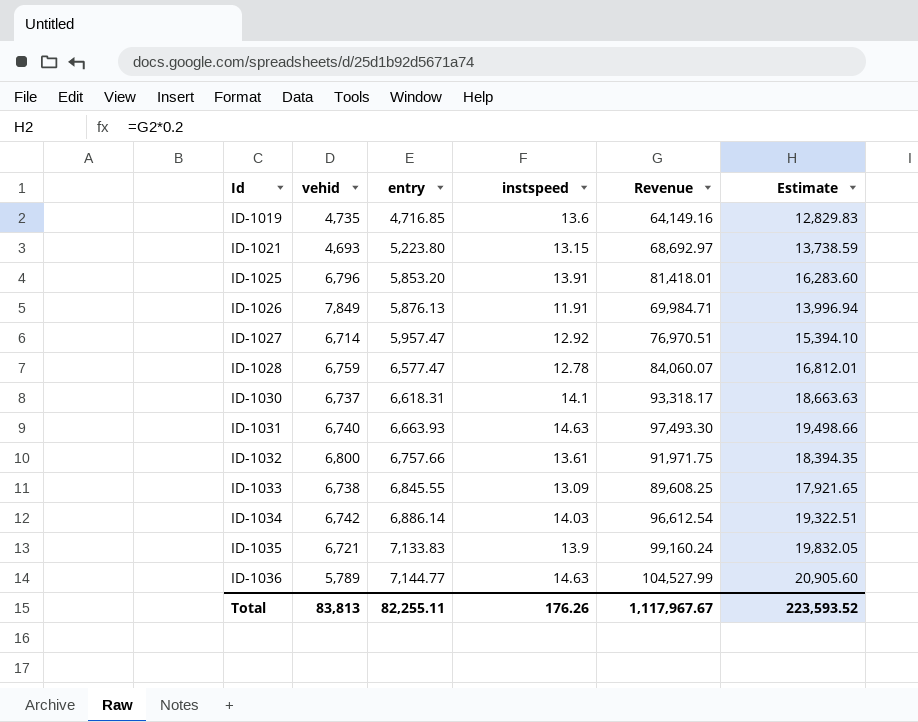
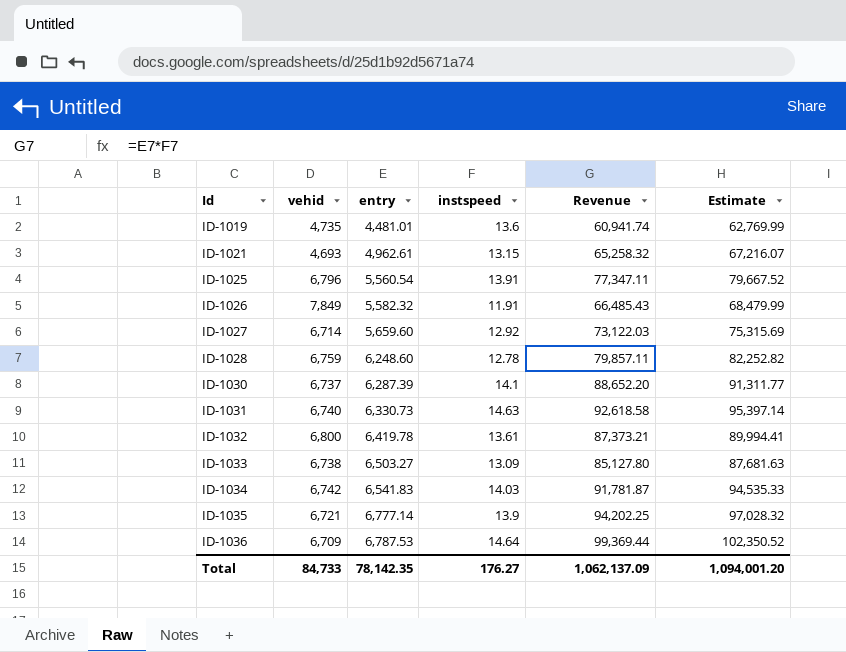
column Estimate | formula: [Revenue] * 0.2 -> [Revenue] * 1.03
ID-1019 | entry: 4,716.85 -> 4,481.01
ID-1019 | Revenue: 64,149.16 -> 60,941.74
ID-1021 | entry: 5,223.80 -> 4,962.61
ID-1021 | Revenue: 68,692.97 -> 65,258.32
ID-1025 | entry: 5,853.20 -> 5,560.54
ID-1025 | Revenue: 81,418.01 -> 77,347.11
ID-1026 | entry: 5,876.13 -> 5,582.32
ID-1026 | Revenue: 69,984.71 -> 66,485.43
ID-1027 | entry: 5,957.47 -> 5,659.60
ID-1027 | Revenue: 76,970.51 -> 73,122.03
ID-1028 | entry: 6,577.47 -> 6,248.60
ID-1028 | Revenue: 84,060.07 -> 79,857.11
ID-1030 | entry: 6,618.31 -> 6,287.39
ID-1030 | Revenue: 93,318.17 -> 88,652.20
ID-1031 | entry: 6,663.93 -> 6,330.73
ID-1031 | Revenue: 97,493.30 -> 92,618.58
ID-1032 | entry: 6,757.66 -> 6,419.78
ID-1032 | Revenue: 91,971.75 -> 87,373.21
ID-1033 | entry: 6,845.55 -> 6,503.27
ID-1033 | Revenue: 89,608.25 -> 85,127.80
ID-1034 | entry: 6,886.14 -> 6,541.83
ID-1034 | Revenue: 96,612.54 -> 91,781.87
ID-1035 | entry: 7,133.83 -> 6,777.14
ID-1035 | Revenue: 99,160.24 -> 94,202.25
ID-1036 | vehid: 5,789 -> 6,709
ID-1036 | entry: 7,144.77 -> 6,787.53
ID-1036 | instspeed: 14.63 -> 14.64
ID-1036 | Revenue: 104,527.99 -> 99,369.44
Total | vehid: 83,813 -> 84,733
Total | entry: 82,255.11 -> 78,142.35
Total | instspeed: 176.26 -> 176.27
Total | Revenue: 1,117,967.67 -> 1,062,137.09
Total | Estimate: 223,593.52 -> 1,094,001.20

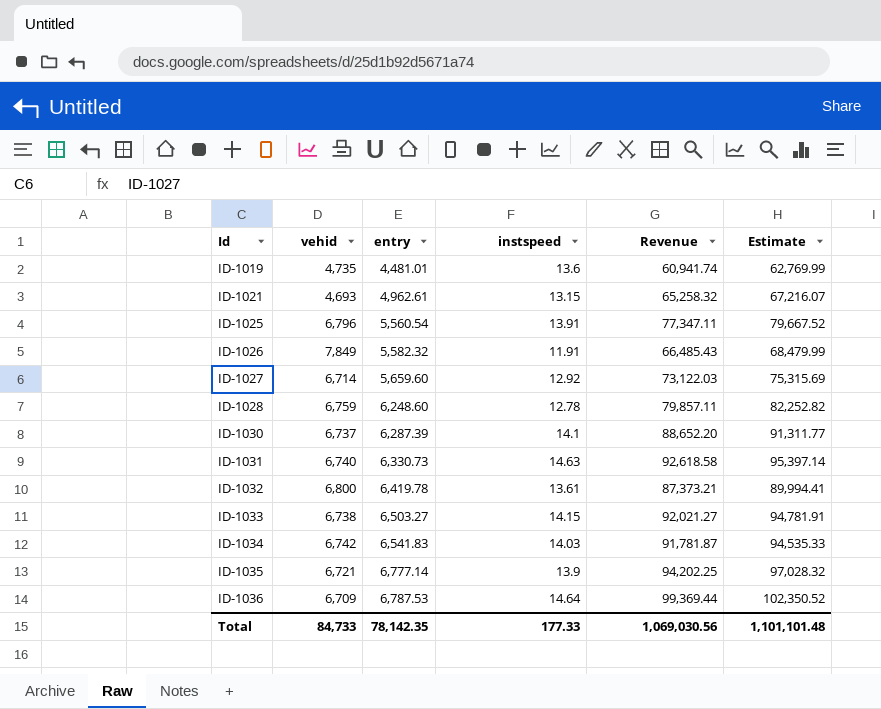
ID-1033 | instspeed: 13.09 -> 14.15
ID-1033 | Revenue: 85,127.80 -> 92,021.27
ID-1033 | Estimate: 87,681.63 -> 94,781.91
Total | instspeed: 176.27 -> 177.33
Total | Revenue: 1,062,137.09 -> 1,069,030.56
Total | Estimate: 1,094,001.20 -> 1,101,101.48

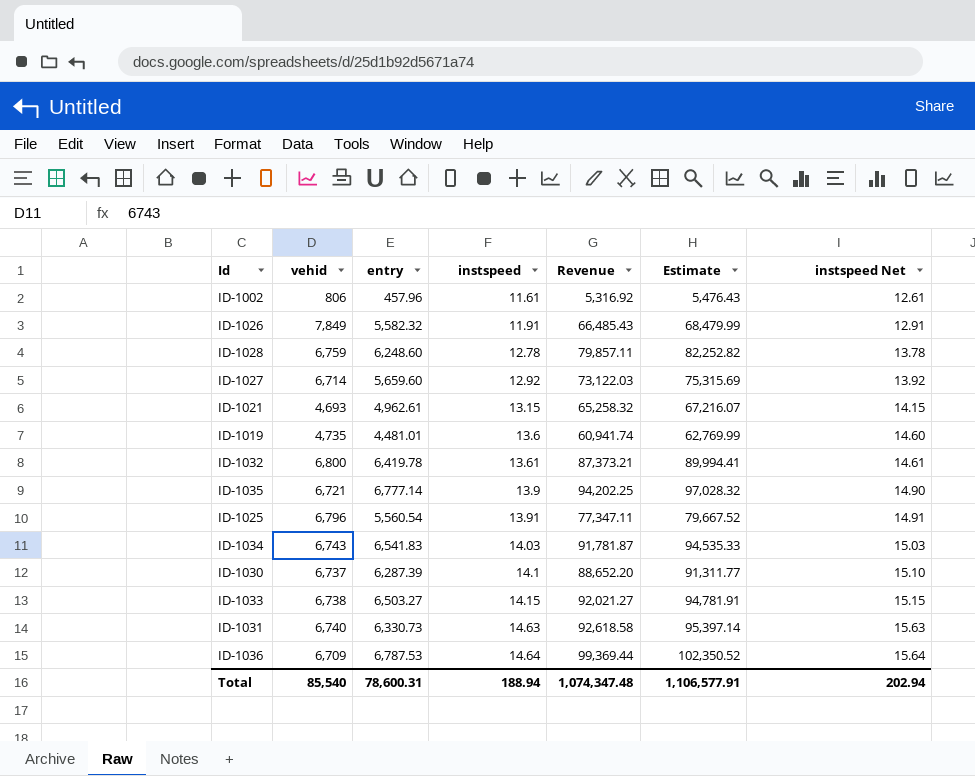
row order: Id ascending -> instspeed ascending
column instspeed Net | formula: none -> [instspeed] + 1
row ID-1002: none -> 806 | 457.96 | 11.61 | 5,316.92 | 5,476.43 | 12.61
ID-1034 | vehid: 6,742 -> 6,743
Total | vehid: 84,733 -> 85,540
Total | entry: 78,142.35 -> 78,600.31
Total | instspeed: 177.33 -> 188.94
Total | Revenue: 1,069,030.56 -> 1,074,347.48
Total | Estimate: 1,101,101.48 -> 1,106,577.91

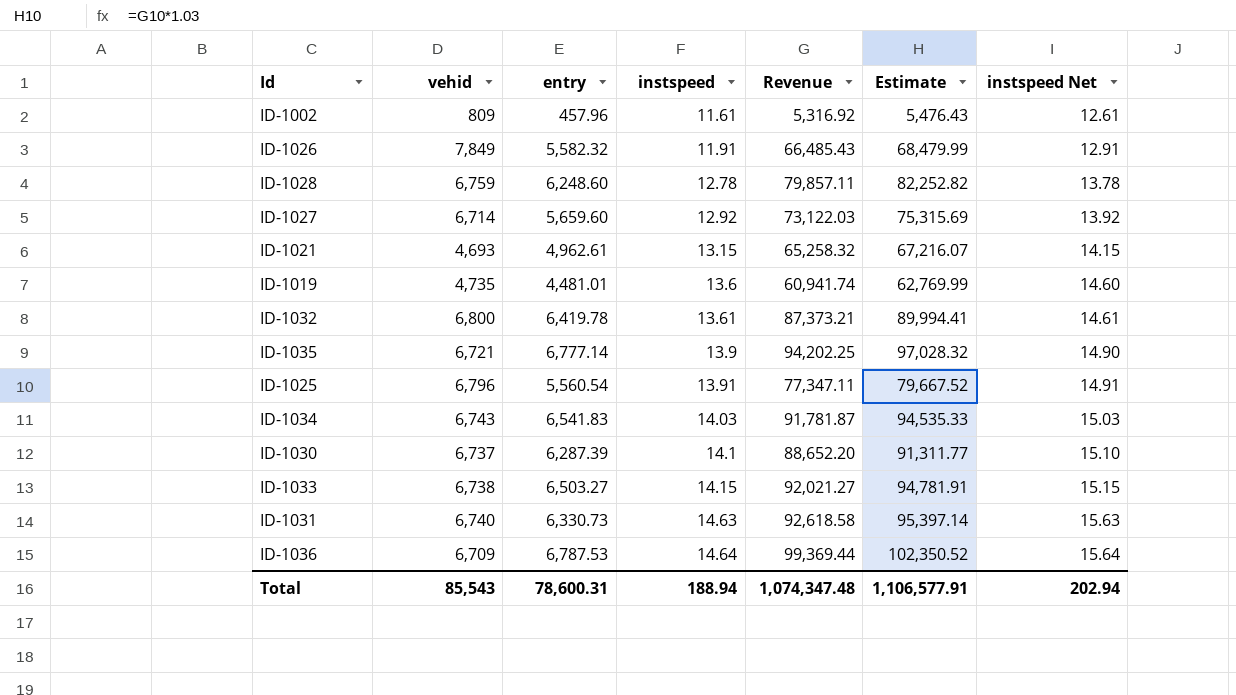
ID-1002 | vehid: 806 -> 809
Total | vehid: 85,540 -> 85,543

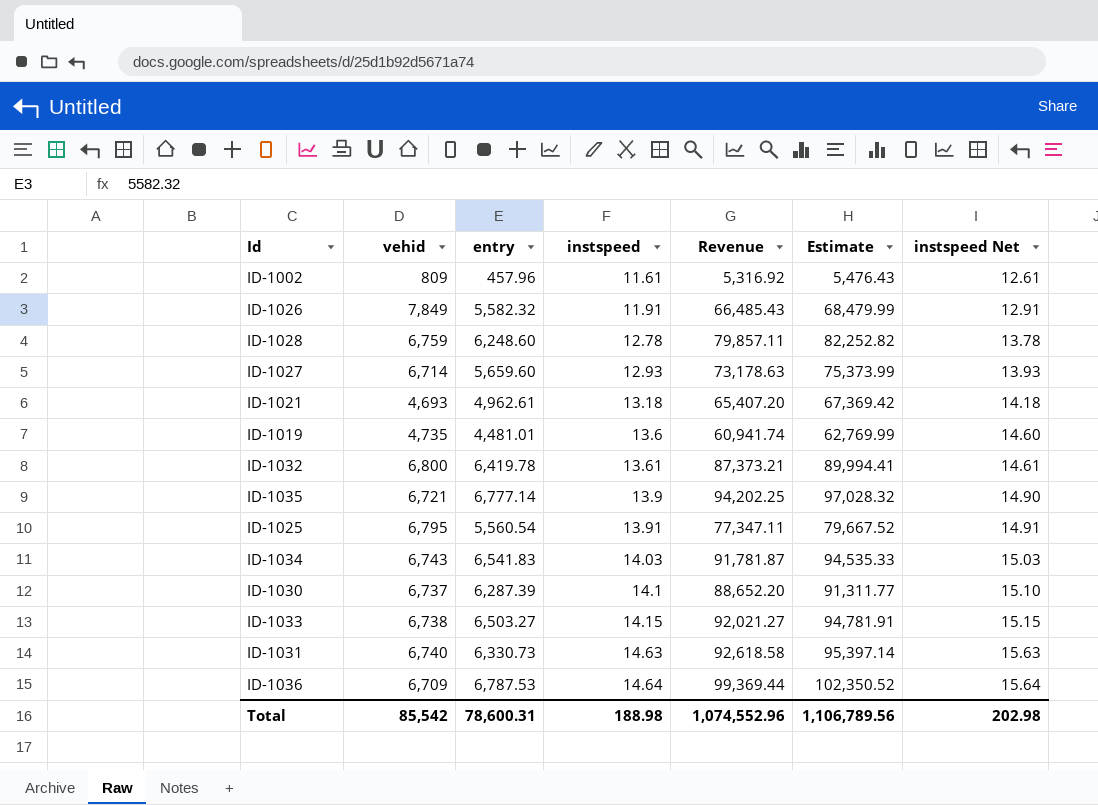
ID-1027 | instspeed: 12.92 -> 12.93
ID-1027 | Revenue: 73,122.03 -> 73,178.63
ID-1027 | Estimate: 75,315.69 -> 75,373.99
ID-1027 | instspeed Net: 13.92 -> 13.93
ID-1021 | instspeed: 13.15 -> 13.18
ID-1021 | Revenue: 65,258.32 -> 65,407.20
ID-1021 | Estimate: 67,216.07 -> 67,369.42
ID-1021 | instspeed Net: 14.15 -> 14.18
ID-1025 | vehid: 6,796 -> 6,795
Total | vehid: 85,543 -> 85,542
Total | instspeed: 188.94 -> 188.98
Total | Revenue: 1,074,347.48 -> 1,074,552.96
Total | Estimate: 1,106,577.91 -> 1,106,789.56
Total | instspeed Net: 202.94 -> 202.98

